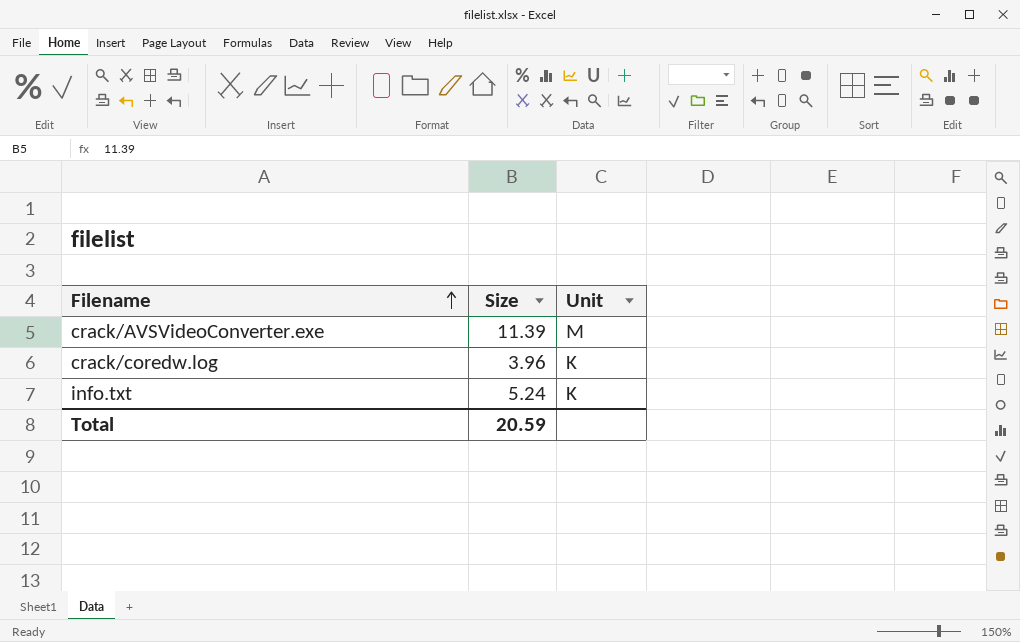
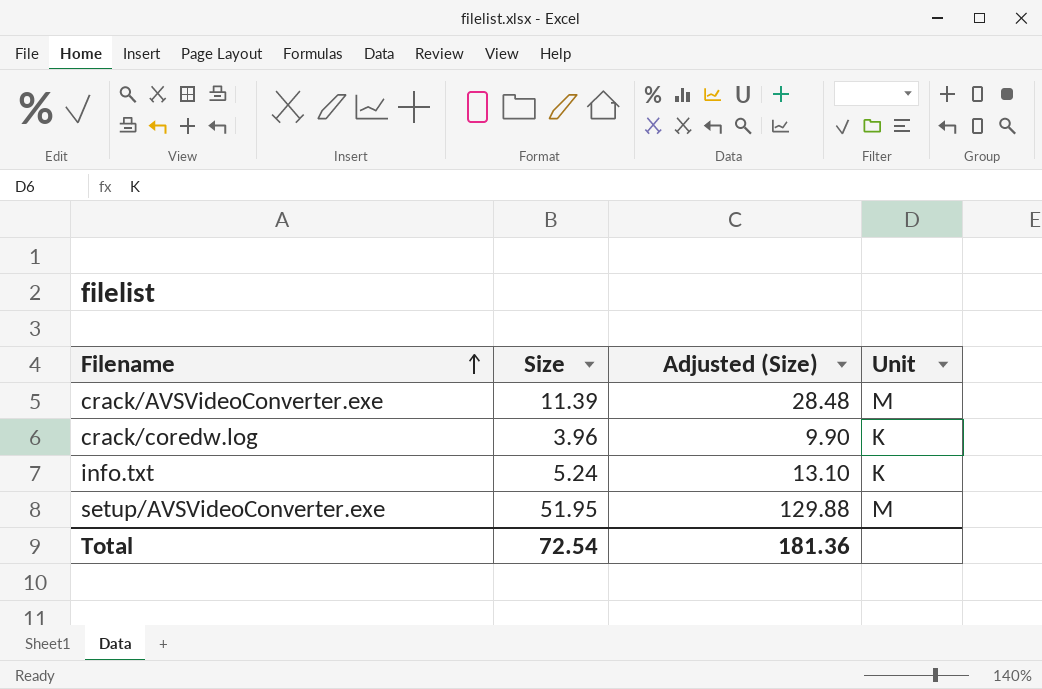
column Adjusted (Size) | formula: none -> [Size] * 2.5
row setup/AVSVideoConverter.exe: none -> 51.95 | 129.88 | M
Total | Size: 20.59 -> 72.54

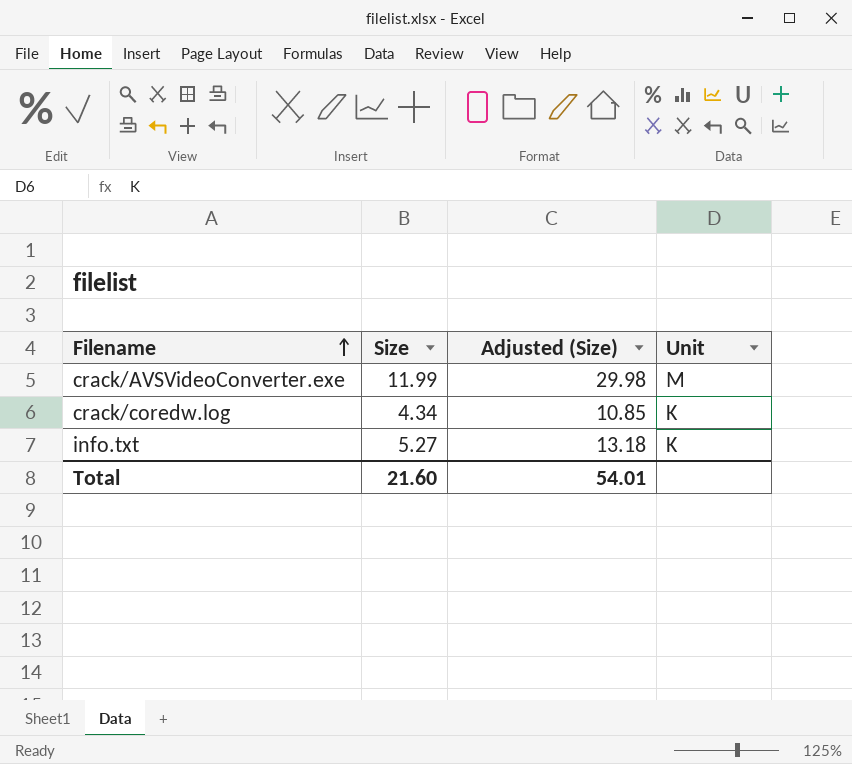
row setup/AVSVideoConverter.exe: 51.95 | 129.88 | M -> none
crack/AVSVideoConverter.exe | Size: 11.39 -> 11.99
crack/AVSVideoConverter.exe | Adjusted (Size): 28.48 -> 29.98
crack/coredw.log | Size: 3.96 -> 4.34
crack/coredw.log | Adjusted (Size): 9.90 -> 10.85
info.txt | Size: 5.24 -> 5.27
info.txt | Adjusted (Size): 13.10 -> 13.18
Total | Size: 72.54 -> 21.60
Total | Adjusted (Size): 181.36 -> 54.01

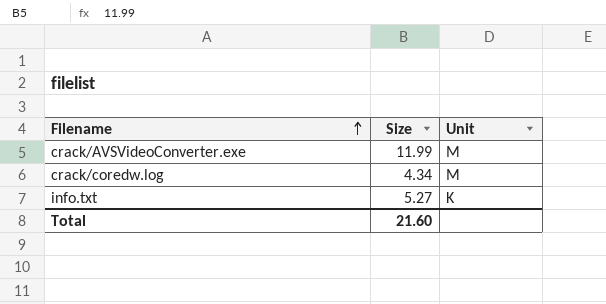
column Adjusted (Size) | formula: [Size] * 2.5 -> none
crack/coredw.log | Unit: K -> M

